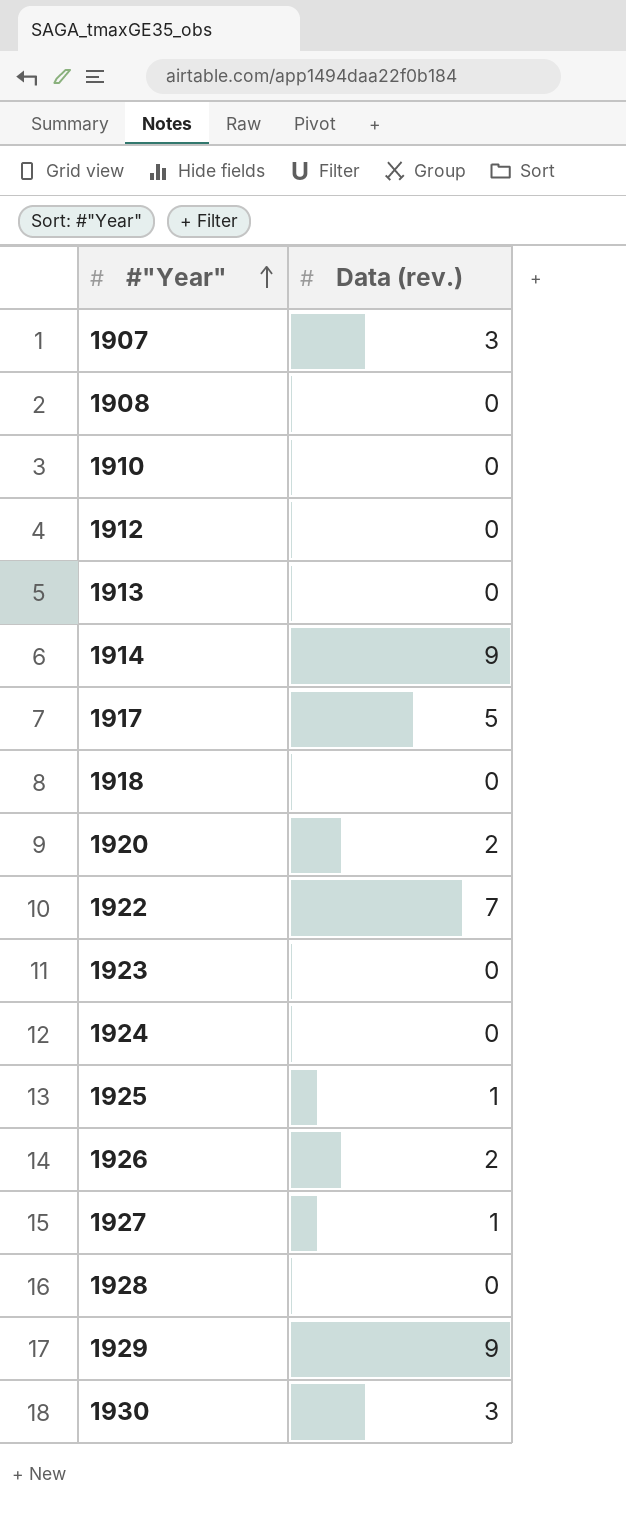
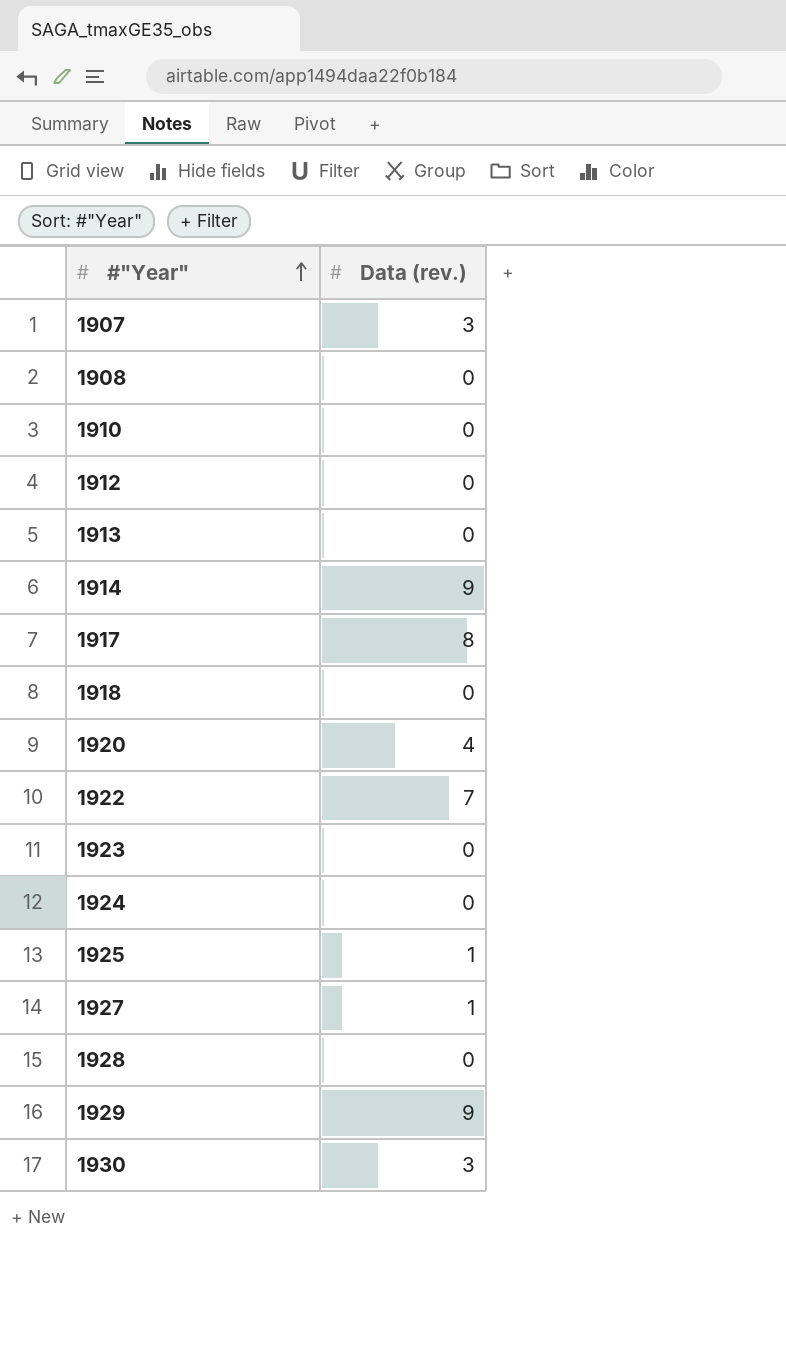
row 1926: 2 -> none
1917 | Data (rev.): 5 -> 8
1920 | Data (rev.): 2 -> 4

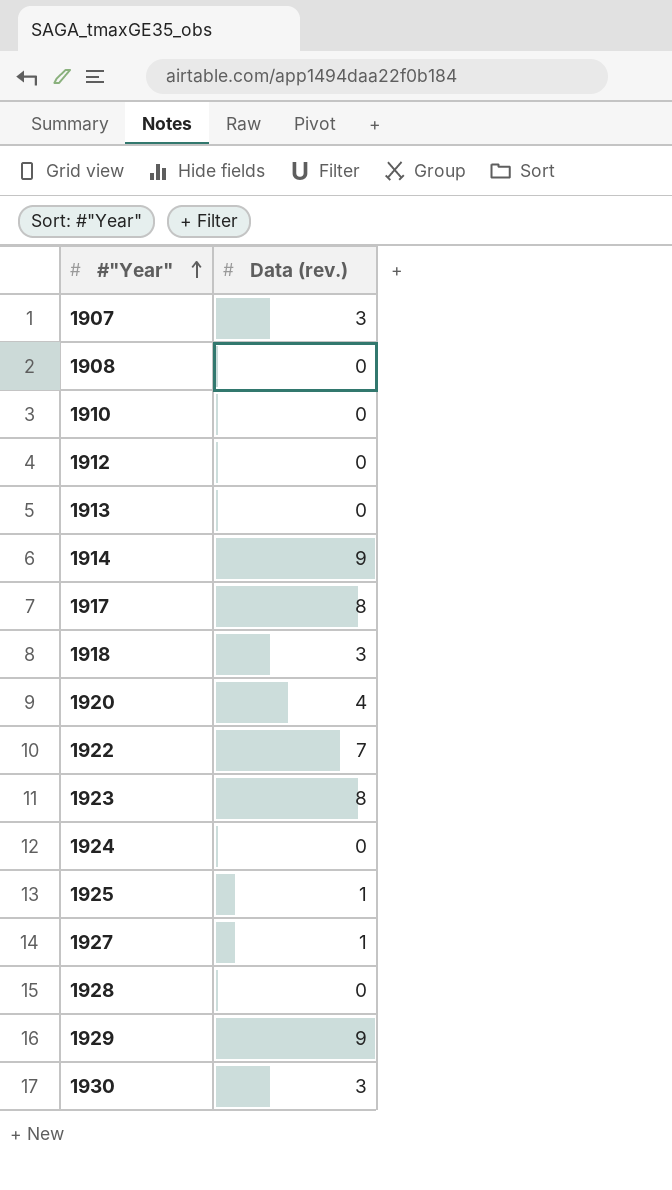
1918 | Data (rev.): 0 -> 3
1923 | Data (rev.): 0 -> 8

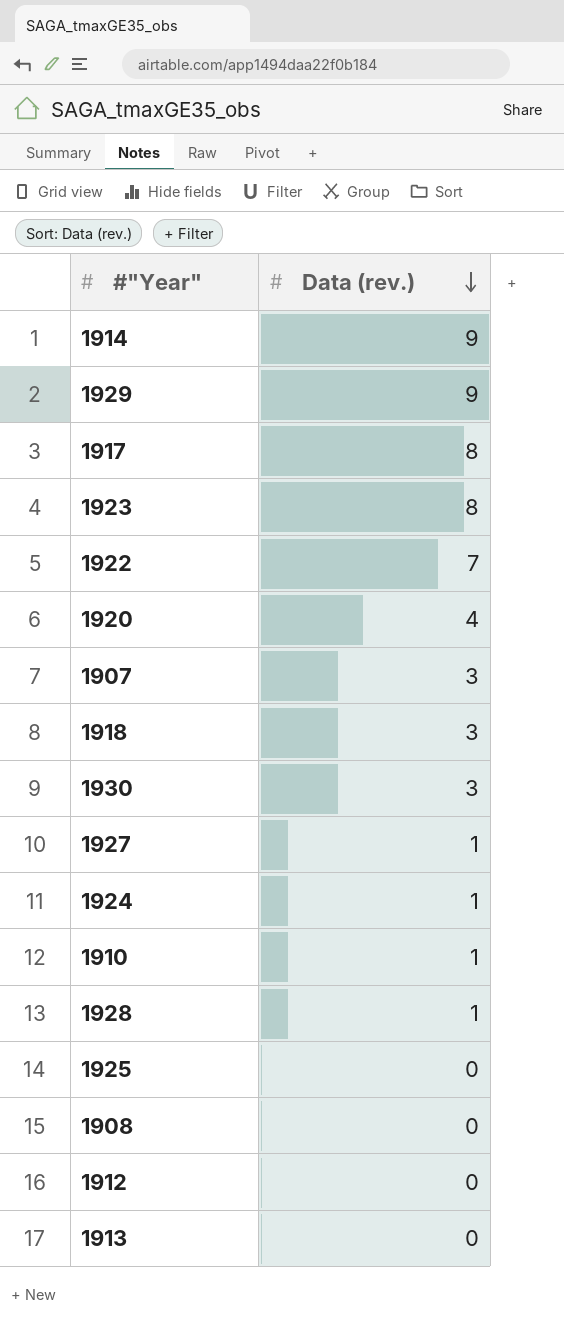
row order: #"Year" ascending -> Data (rev.) descending
1924 | Data (rev.): 0 -> 1
1910 | Data (rev.): 0 -> 1
1928 | Data (rev.): 0 -> 1
1925 | Data (rev.): 1 -> 0

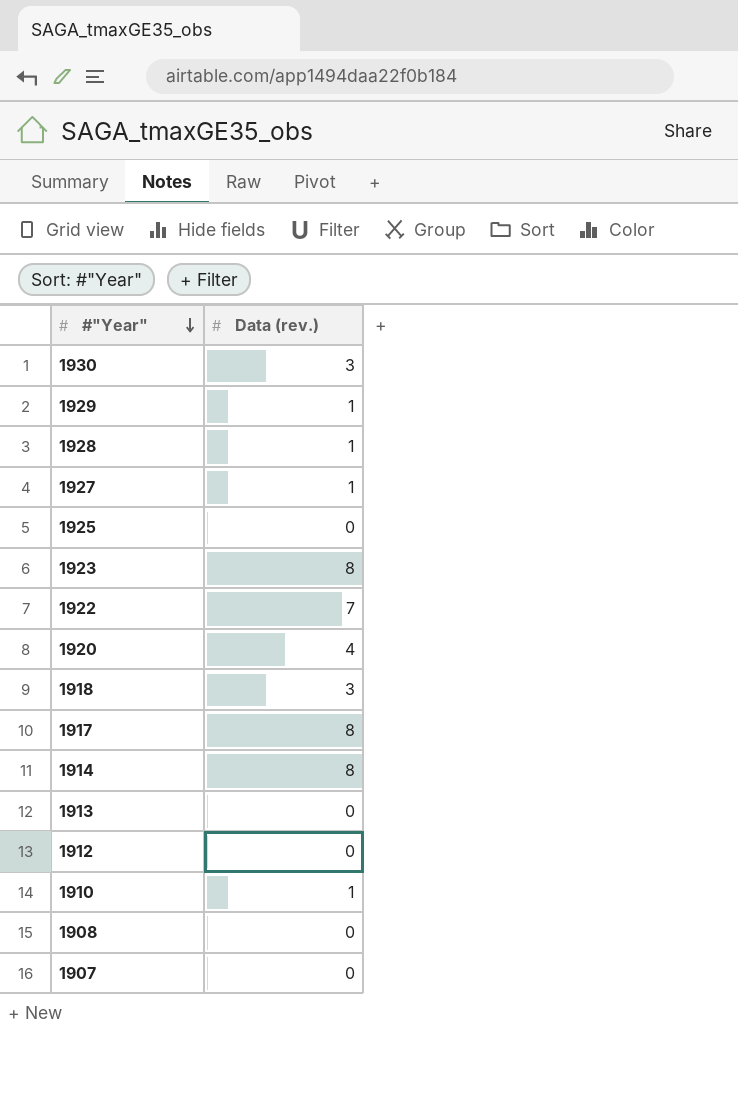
row order: Data (rev.) descending -> #"Year" descending
row 1924: 1 -> none
1929 | Data (rev.): 9 -> 1
1914 | Data (rev.): 9 -> 8
1907 | Data (rev.): 3 -> 0

